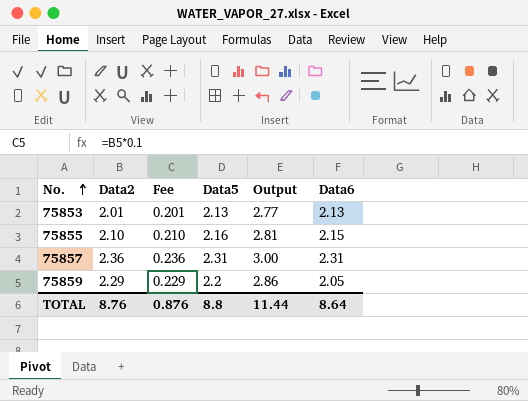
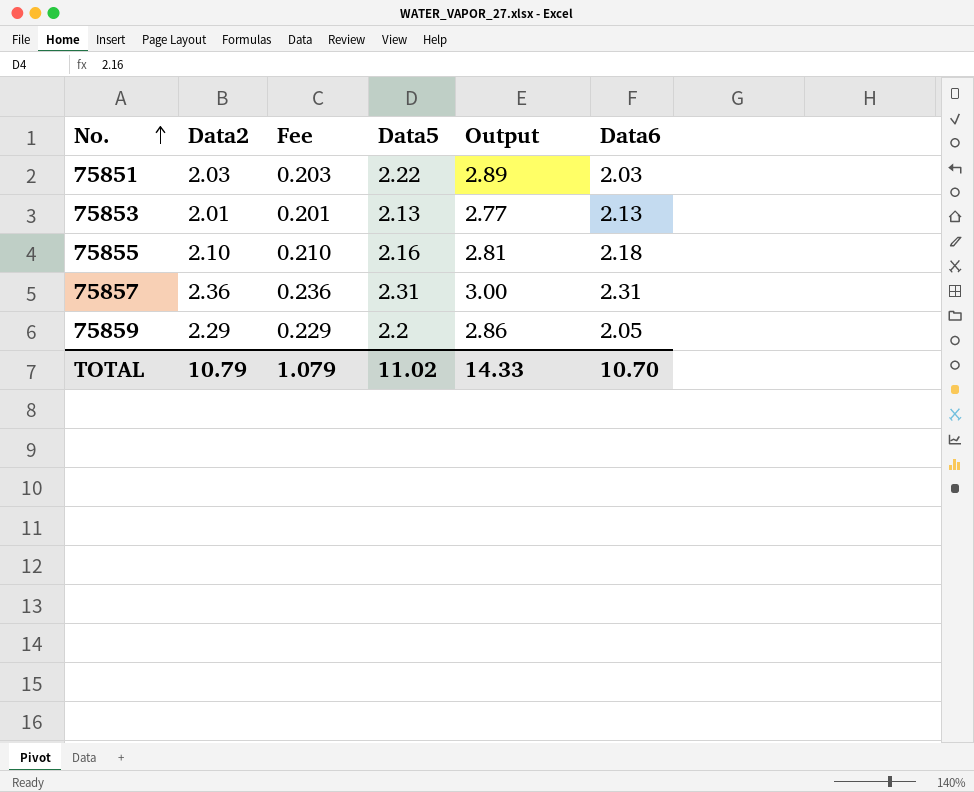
row 75851: none -> 2.03 | 0.203 | 2.22 | 2.89 | 2.03
75855 | Data6: 2.15 -> 2.18
TOTAL | Data2: 8.76 -> 10.79
TOTAL | Fee: 0.876 -> 1.079
TOTAL | Data5: 8.8 -> 11.02
TOTAL | Output: 11.44 -> 14.33
TOTAL | Data6: 8.64 -> 10.70

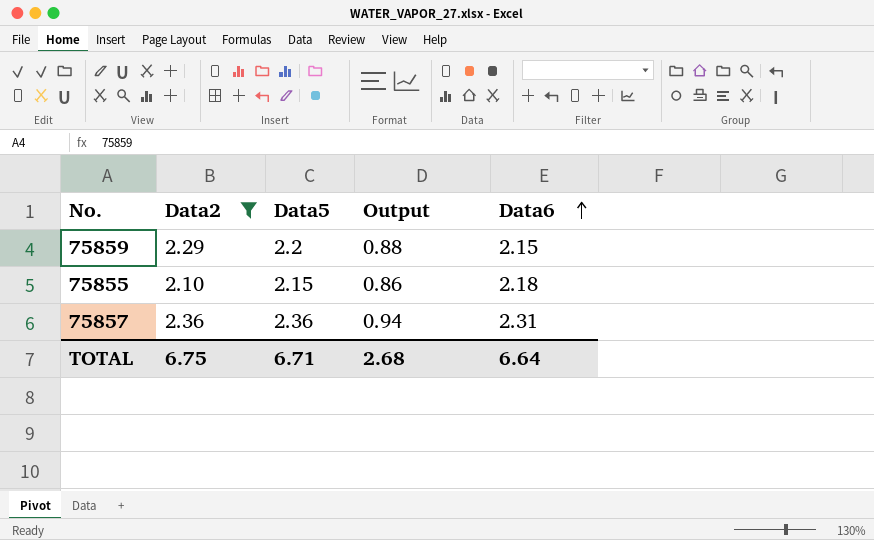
filter: none -> Data2 >= 2.10
row order: No. ascending -> Data6 ascending
column Fee | formula: [Data2] * 0.1 -> none
column Output | formula: [Data5] * 1.3 -> [Data5] * 0.4
75859 | Data6: 2.05 -> 2.15
75855 | Data5: 2.16 -> 2.15
75857 | Data5: 2.31 -> 2.36
TOTAL | Data2: 10.79 -> 6.75
TOTAL | Data5: 11.02 -> 6.71
TOTAL | Output: 14.33 -> 2.68
TOTAL | Data6: 10.70 -> 6.64

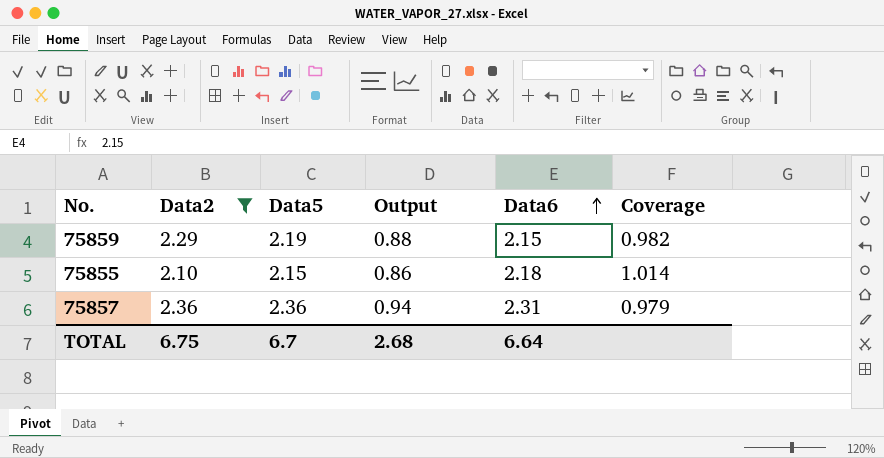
column Coverage | formula: none -> [Data6] / [Data5]
75859 | Data5: 2.2 -> 2.19
TOTAL | Data5: 6.71 -> 6.7

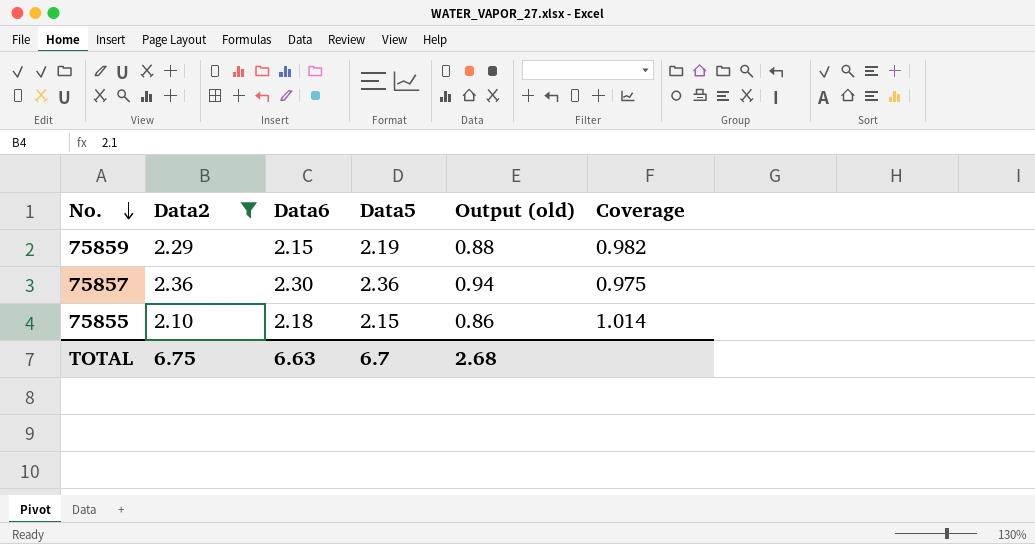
row order: Data6 ascending -> No. descending
column Data6 | position: 5 -> 3
column name: Output -> Output (old)
75857 | Data6: 2.31 -> 2.30
75857 | Coverage: 0.979 -> 0.975
TOTAL | Data6: 6.64 -> 6.63

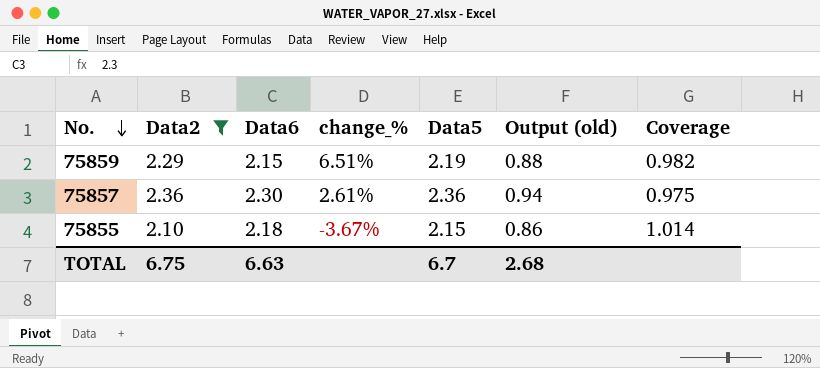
column change_% | formula: none -> ([Data2] - [Data6]) / [Data6]

